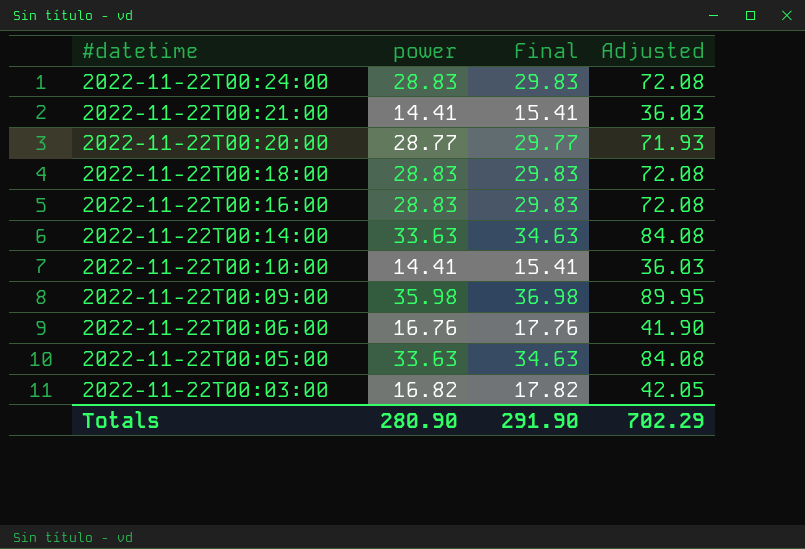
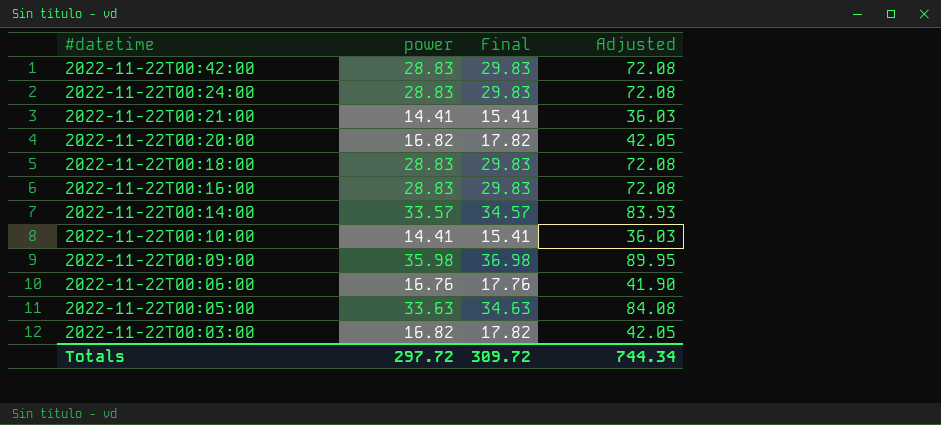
row 2022-11-22T00:42:00: none -> 28.83 | 29.83 | 72.08
2022-11-22T00:20:00 | power: 28.77 -> 16.82
2022-11-22T00:20:00 | Final: 29.77 -> 17.82
2022-11-22T00:20:00 | Adjusted: 71.93 -> 42.05
2022-11-22T00:14:00 | power: 33.63 -> 33.57
2022-11-22T00:14:00 | Final: 34.63 -> 34.57
2022-11-22T00:14:00 | Adjusted: 84.08 -> 83.93
Totals | power: 280.90 -> 297.72
Totals | Final: 291.90 -> 309.72
Totals | Adjusted: 702.29 -> 744.34

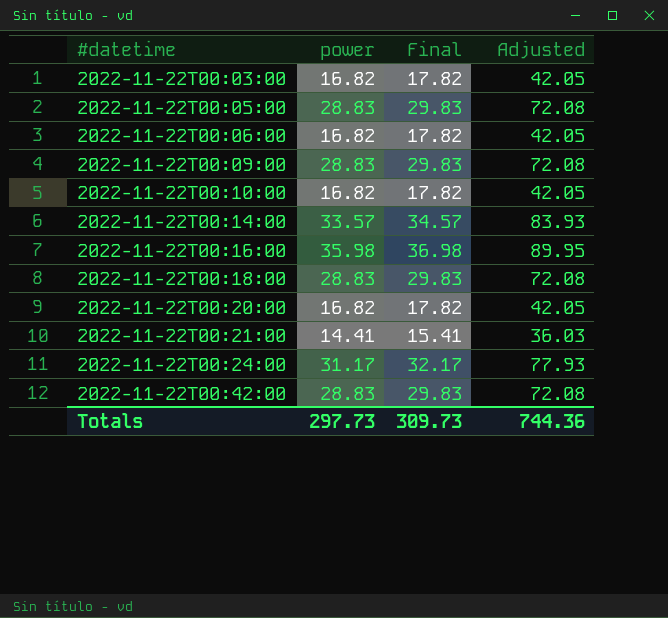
row order: #datetime descending -> #datetime ascending
2022-11-22T00:05:00 | power: 33.63 -> 28.83
2022-11-22T00:05:00 | Final: 34.63 -> 29.83
2022-11-22T00:05:00 | Adjusted: 84.08 -> 72.08
2022-11-22T00:06:00 | power: 16.76 -> 16.82
2022-11-22T00:06:00 | Final: 17.76 -> 17.82
2022-11-22T00:06:00 | Adjusted: 41.90 -> 42.05
2022-11-22T00:09:00 | power: 35.98 -> 28.83
2022-11-22T00:09:00 | Final: 36.98 -> 29.83
2022-11-22T00:09:00 | Adjusted: 89.95 -> 72.08
2022-11-22T00:10:00 | power: 14.41 -> 16.82
2022-11-22T00:10:00 | Final: 15.41 -> 17.82
2022-11-22T00:10:00 | Adjusted: 36.03 -> 42.05
2022-11-22T00:16:00 | power: 28.83 -> 35.98
2022-11-22T00:16:00 | Final: 29.83 -> 36.98
2022-11-22T00:16:00 | Adjusted: 72.08 -> 89.95
2022-11-22T00:24:00 | power: 28.83 -> 31.17
2022-11-22T00:24:00 | Final: 29.83 -> 32.17
2022-11-22T00:24:00 | Adjusted: 72.08 -> 77.93
Totals | power: 297.72 -> 297.73
Totals | Final: 309.72 -> 309.73
Totals | Adjusted: 744.34 -> 744.36

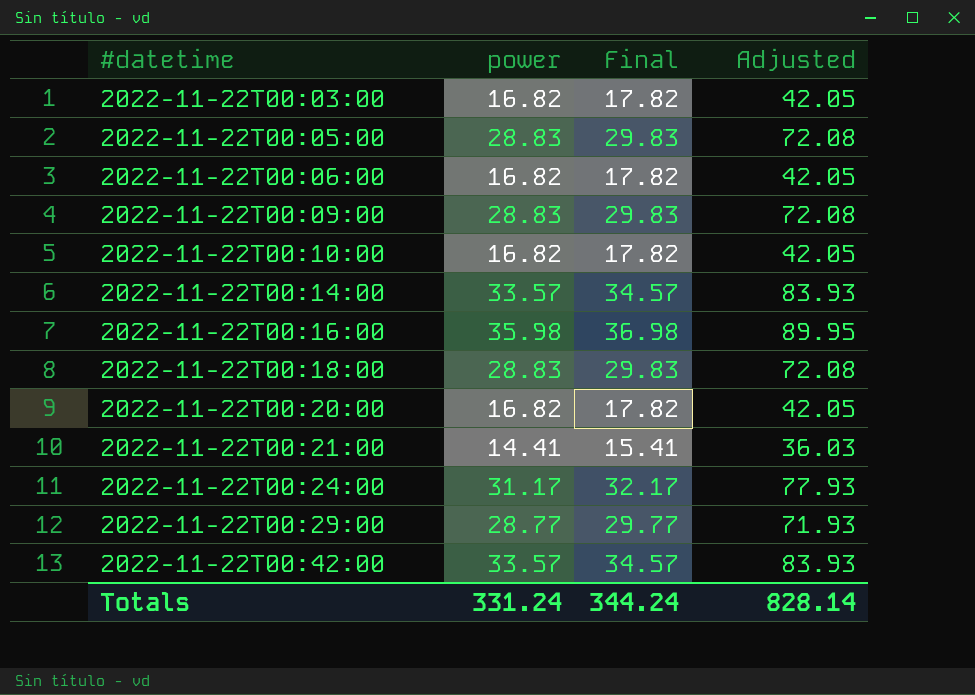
row 2022-11-22T00:29:00: none -> 28.77 | 29.77 | 71.93
2022-11-22T00:42:00 | power: 28.83 -> 33.57
2022-11-22T00:42:00 | Final: 29.83 -> 34.57
2022-11-22T00:42:00 | Adjusted: 72.08 -> 83.93
Totals | power: 297.73 -> 331.24
Totals | Final: 309.73 -> 344.24
Totals | Adjusted: 744.36 -> 828.14

